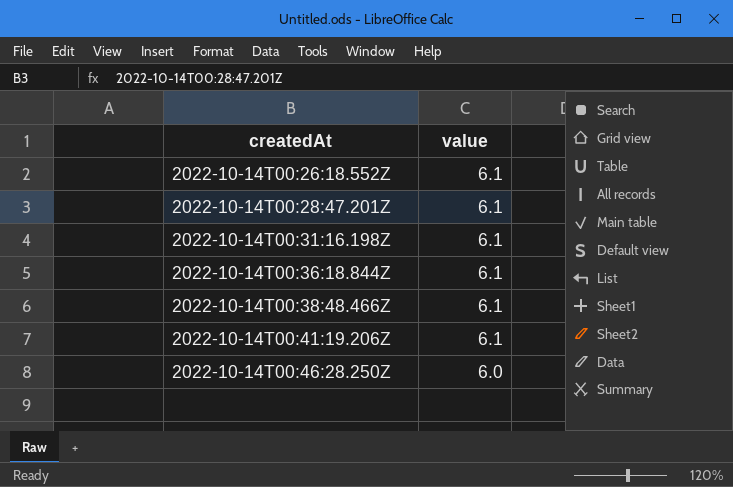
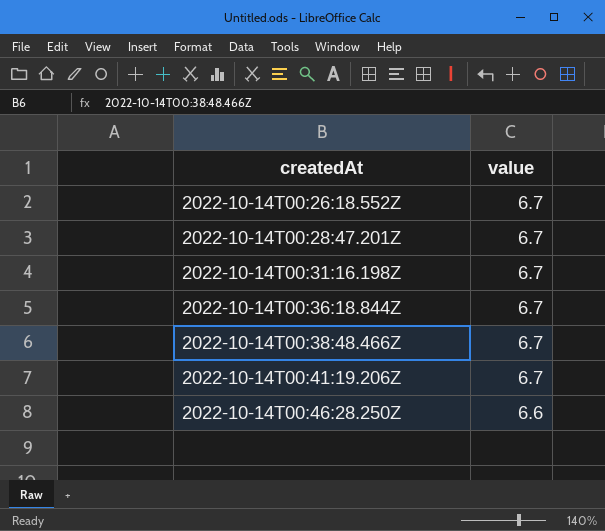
2022-10-14T00:26:18.552Z | value: 6.1 -> 6.7
2022-10-14T00:28:47.201Z | value: 6.1 -> 6.7
2022-10-14T00:31:16.198Z | value: 6.1 -> 6.7
2022-10-14T00:36:18.844Z | value: 6.1 -> 6.7
2022-10-14T00:38:48.466Z | value: 6.1 -> 6.7
2022-10-14T00:41:19.206Z | value: 6.1 -> 6.7
2022-10-14T00:46:28.250Z | value: 6.0 -> 6.6

